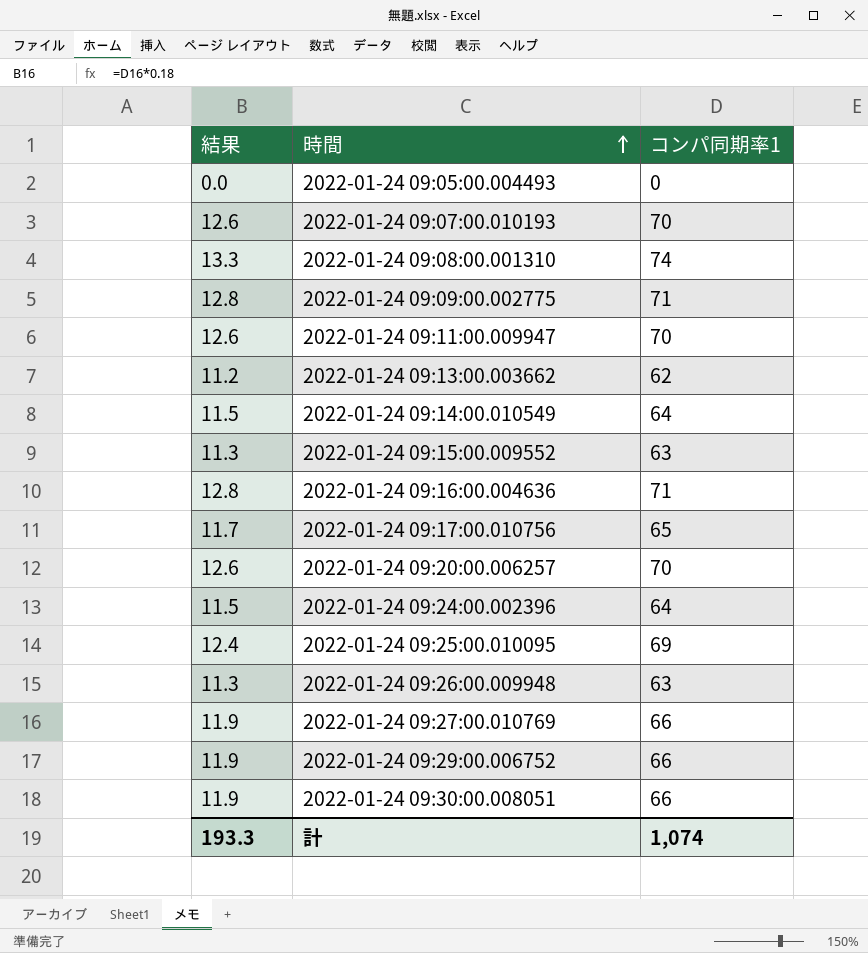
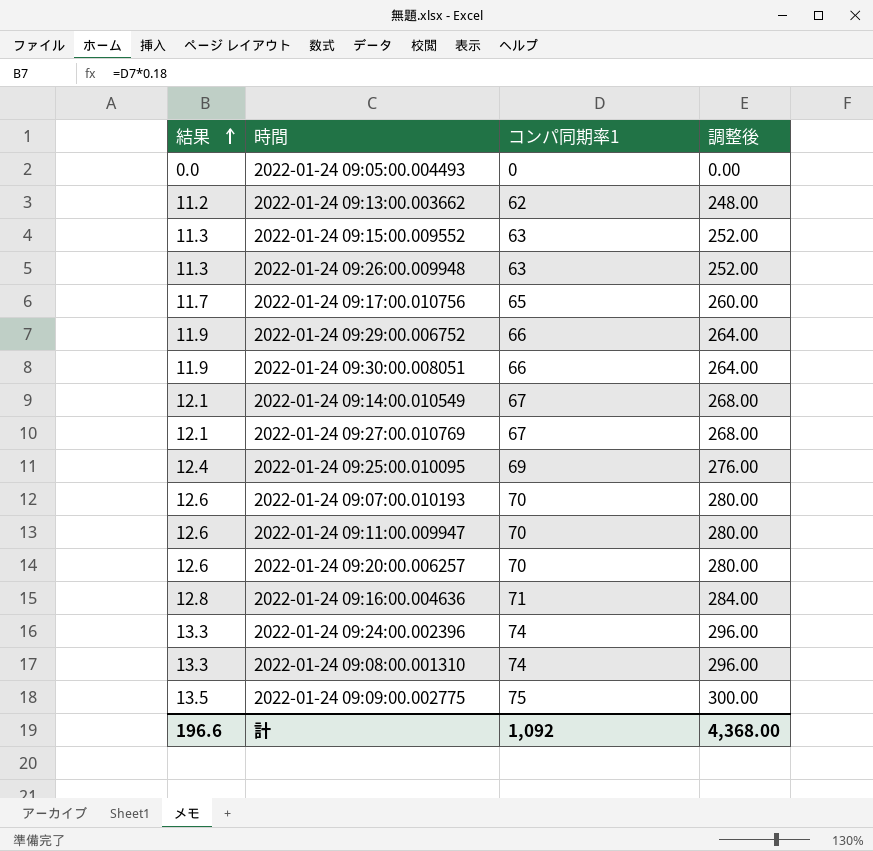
row order: 時間 ascending -> 結果 ascending
column 調整後 | formula: none -> [コンパ同期率1] * 4
2022-01-24 09:14:00.010549 | 結果: 11.5 -> 12.1
2022-01-24 09:14:00.010549 | コンパ同期率1: 64 -> 67
2022-01-24 09:27:00.010769 | 結果: 11.9 -> 12.1
2022-01-24 09:27:00.010769 | コンパ同期率1: 66 -> 67
2022-01-24 09:24:00.002396 | 結果: 11.5 -> 13.3
2022-01-24 09:24:00.002396 | コンパ同期率1: 64 -> 74
2022-01-24 09:09:00.002775 | 結果: 12.8 -> 13.5
2022-01-24 09:09:00.002775 | コンパ同期率1: 71 -> 75
計 | 結果: 193.3 -> 196.6
計 | コンパ同期率1: 1,074 -> 1,092

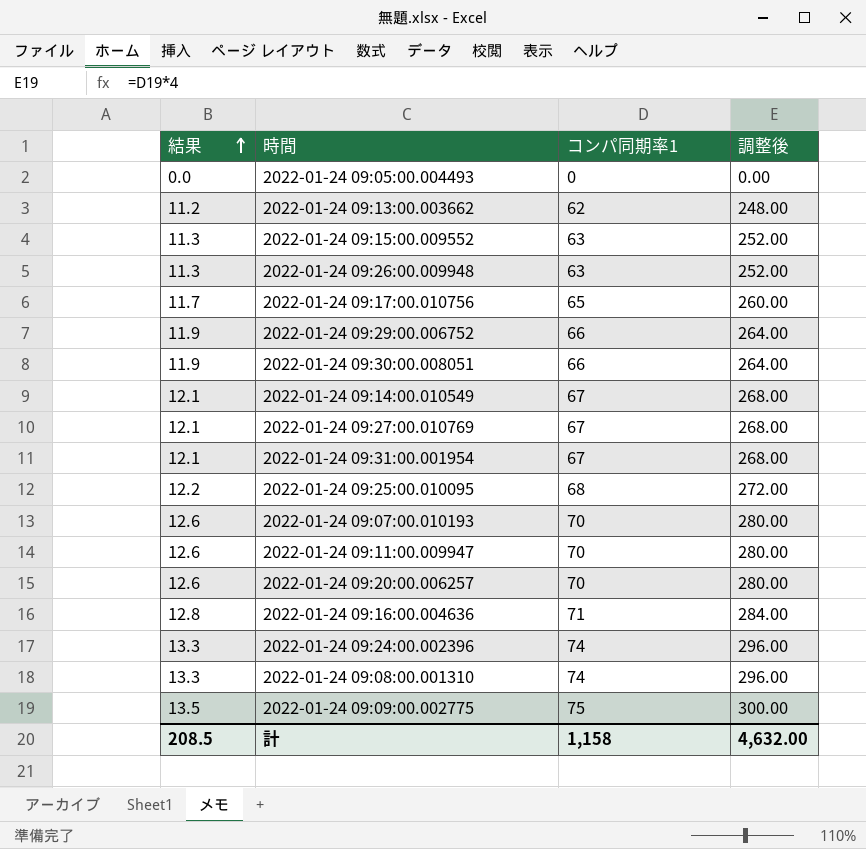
row 2022-01-24 09:31:00.001954: none -> 12.1 | 67 | 268.00
2022-01-24 09:25:00.010095 | 結果: 12.4 -> 12.2
2022-01-24 09:25:00.010095 | コンパ同期率1: 69 -> 68
2022-01-24 09:25:00.010095 | 調整後: 276.00 -> 272.00
計 | 結果: 196.6 -> 208.5
計 | コンパ同期率1: 1,092 -> 1,158
計 | 調整後: 4,368.00 -> 4,632.00

